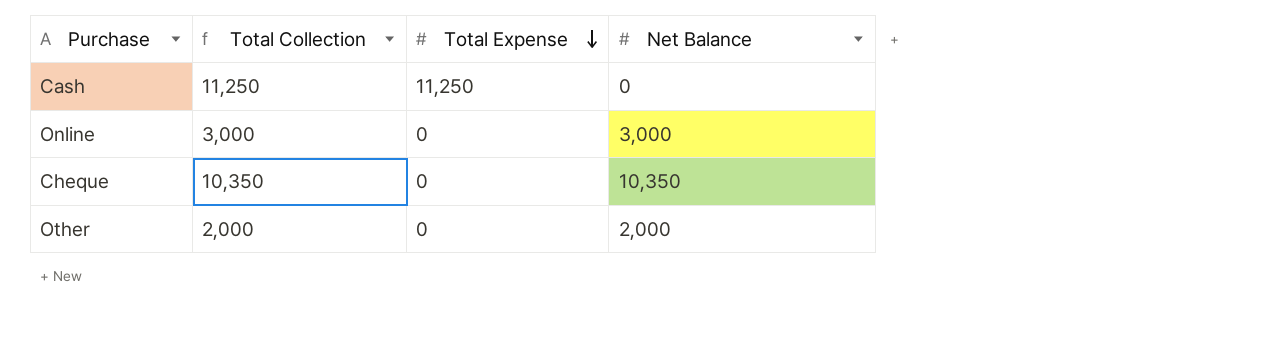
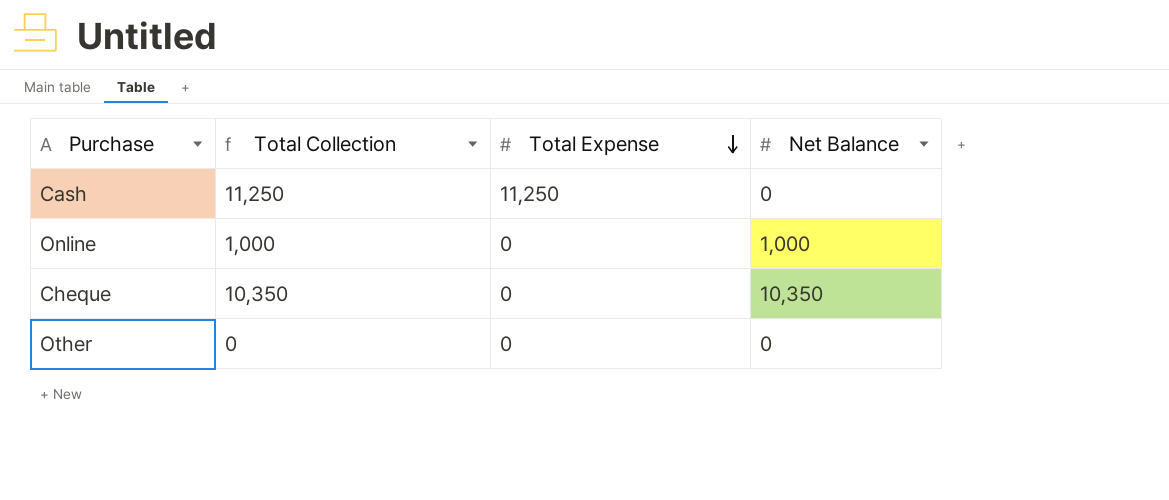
Online | Total Collection: 3,000 -> 1,000
Online | Net Balance: 3,000 -> 1,000
Other | Total Collection: 2,000 -> 0
Other | Net Balance: 2,000 -> 0

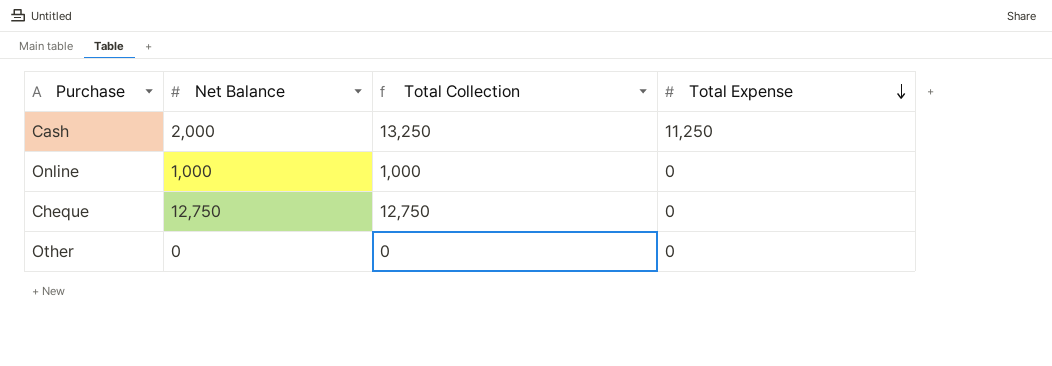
column Net Balance | position: 4 -> 2
Cash | Net Balance: 0 -> 2,000
Cash | Total Collection: 11,250 -> 13,250
Cheque | Net Balance: 10,350 -> 12,750
Cheque | Total Collection: 10,350 -> 12,750

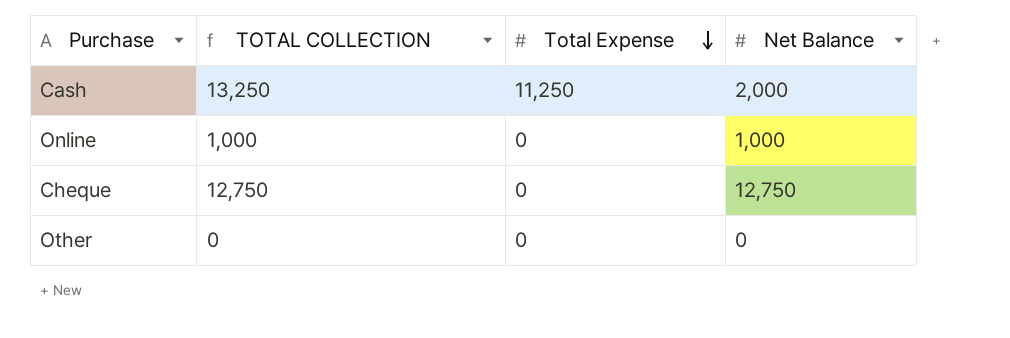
column name: Total Collection -> TOTAL COLLECTION
column Net Balance | position: 2 -> 4

